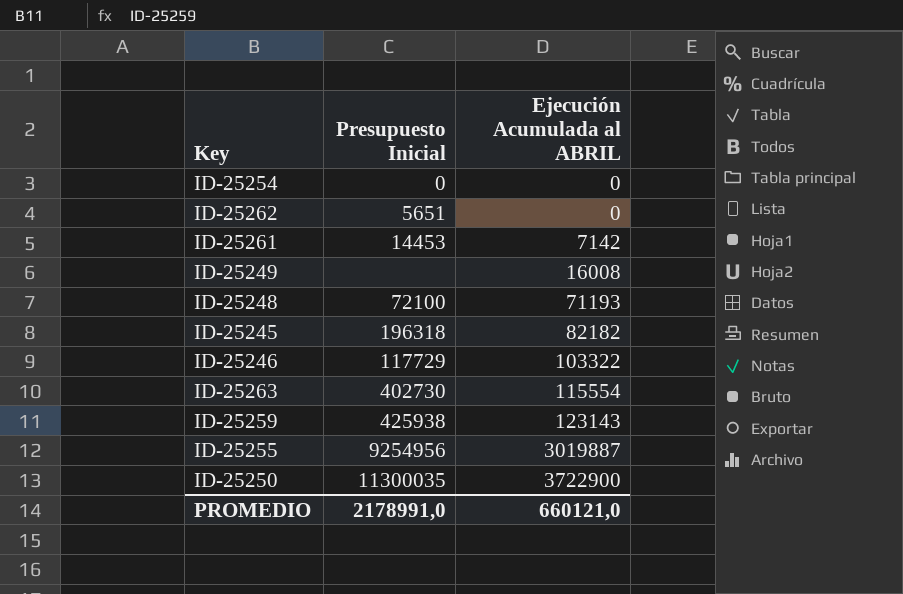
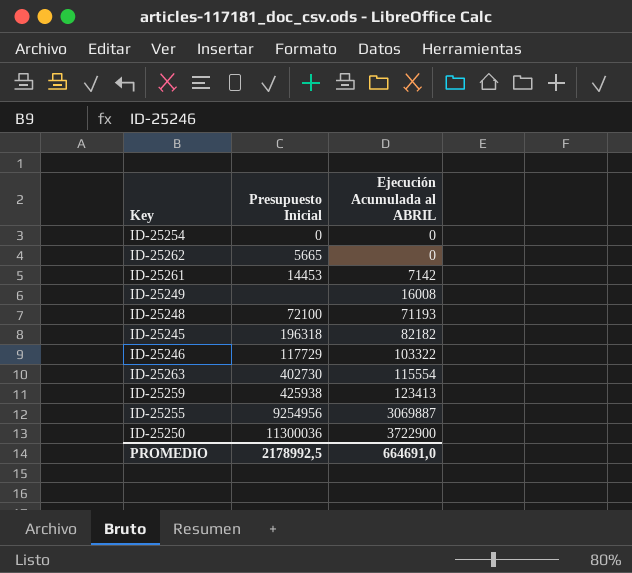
ID-25262 | Presupuesto Inicial: 5651 -> 5665
ID-25259 | Ejecución Acumulada al ABRIL: 123143 -> 123413
ID-25255 | Ejecución Acumulada al ABRIL: 3019887 -> 3069887
ID-25250 | Presupuesto Inicial: 11300035 -> 11300036
PROMEDIO | Presupuesto Inicial: 2178991,0 -> 2178992,5
PROMEDIO | Ejecución Acumulada al ABRIL: 660121,0 -> 664691,0

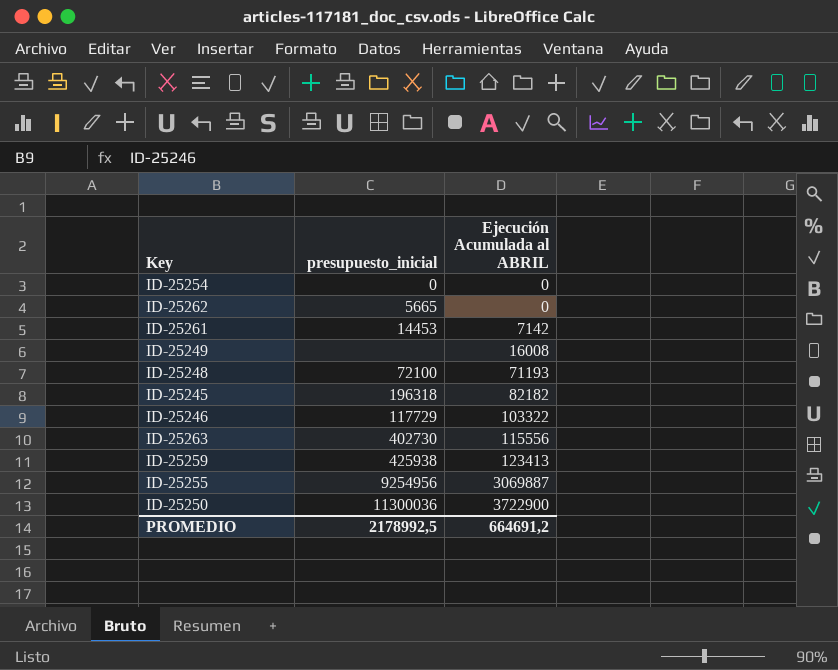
column name: Presupuesto Inicial -> presupuesto_inicial
ID-25263 | Ejecución Acumulada al ABRIL: 115554 -> 115556
PROMEDIO | Ejecución Acumulada al ABRIL: 664691,0 -> 664691,2

